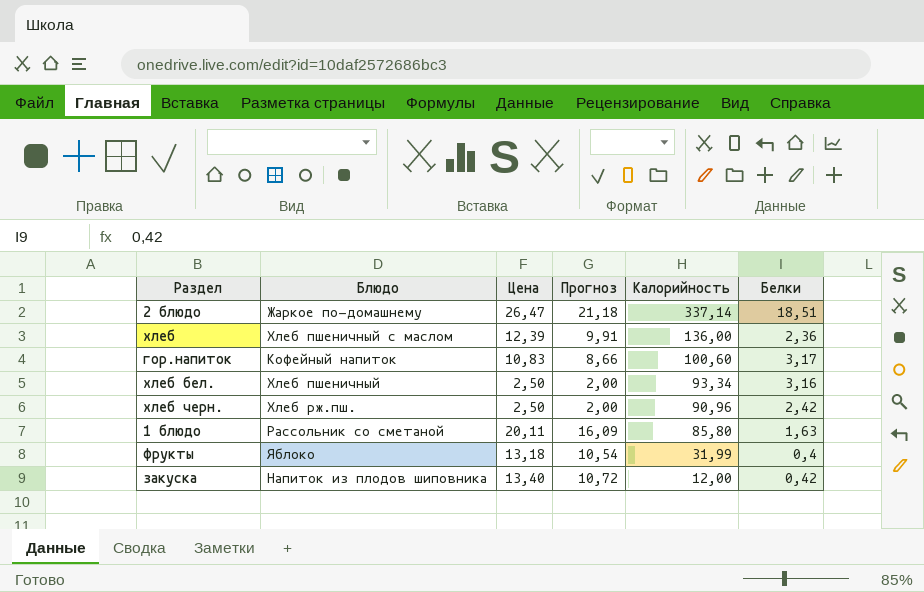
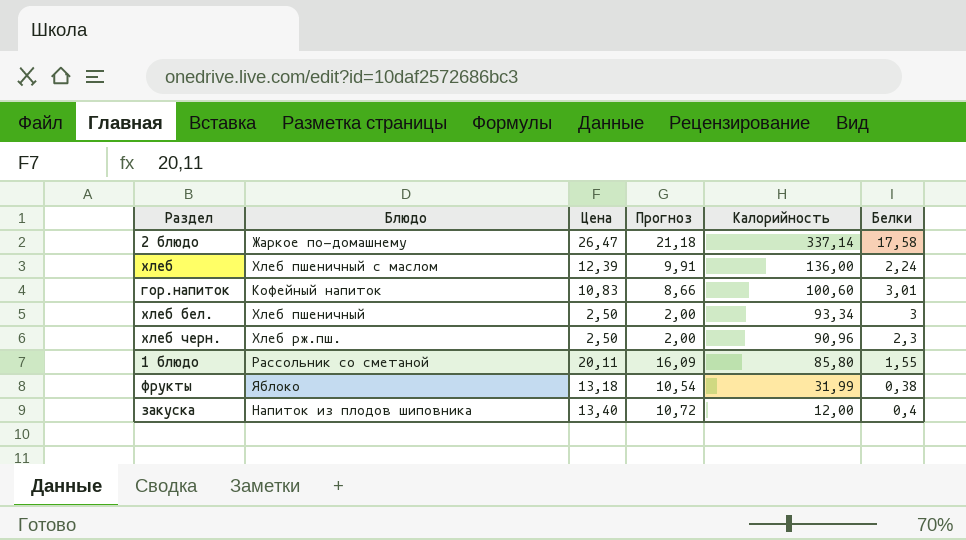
2 блюдо | Белки: 18,51 -> 17,58
хлеб | Белки: 2,36 -> 2,24
гор.напиток | Белки: 3,17 -> 3,01
хлеб бел. | Белки: 3,16 -> 3
хлеб черн. | Белки: 2,42 -> 2,3
1 блюдо | Белки: 1,63 -> 1,55
фрукты | Белки: 0,4 -> 0,38
закуска | Белки: 0,42 -> 0,4

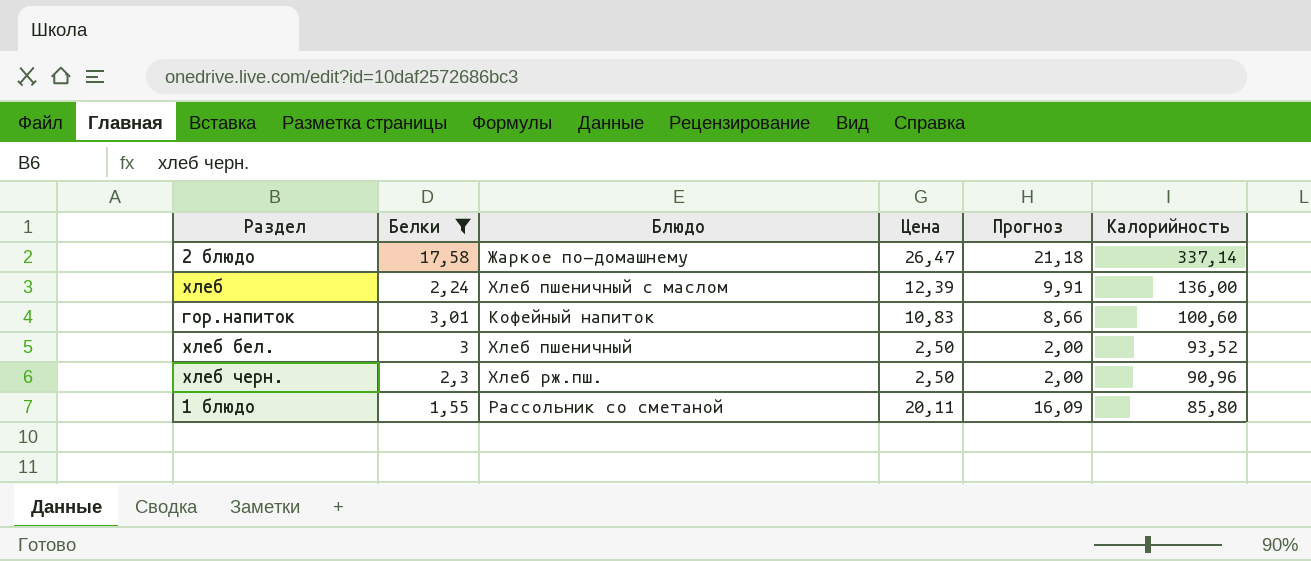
filter: none -> Белки >= 1,55
column Белки | position: 6 -> 2
хлеб бел. | Калорийность: 93,34 -> 93,52

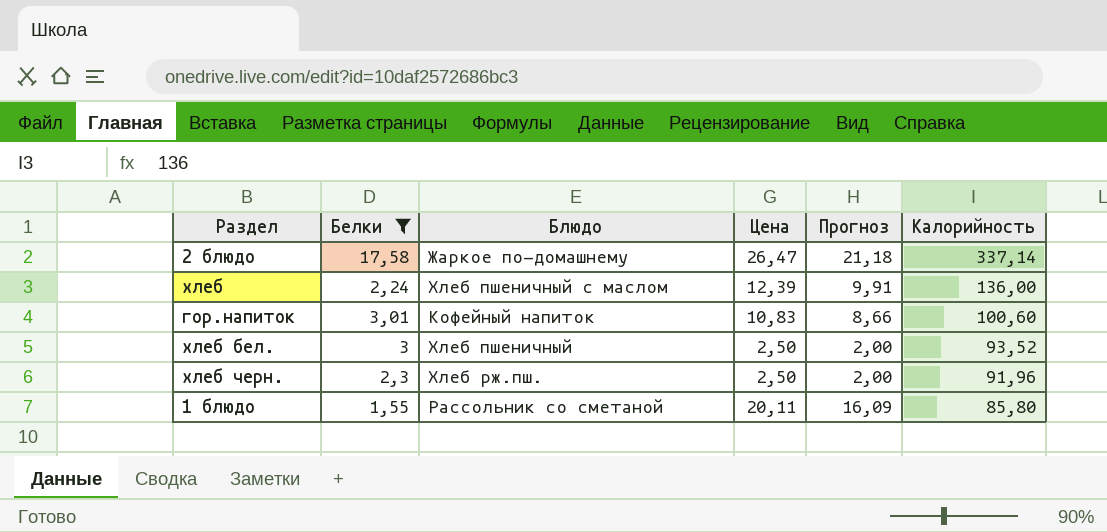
хлеб черн. | Калорийность: 90,96 -> 91,96

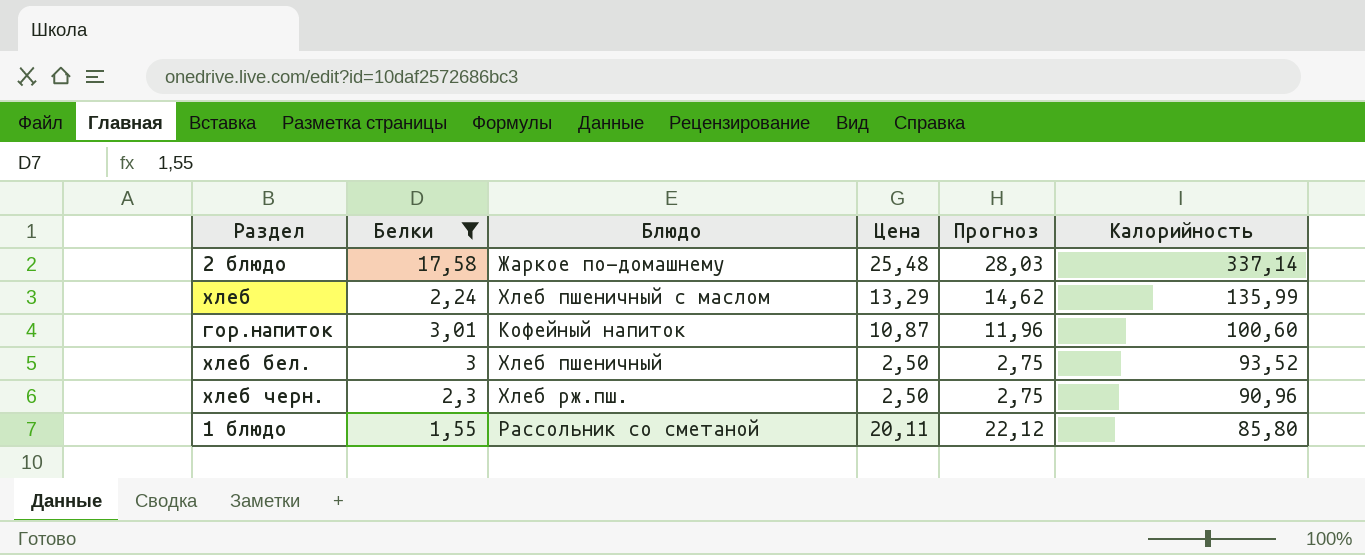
column Прогноз | formula: [Цена] * 0,8 -> [Цена] * 1,1
2 блюдо | Цена: 26,47 -> 25,48
хлеб | Цена: 12,39 -> 13,29
хлеб | Калорийность: 136,00 -> 135,99
гор.напиток | Цена: 10,83 -> 10,87
хлеб черн. | Калорийность: 91,96 -> 90,96

